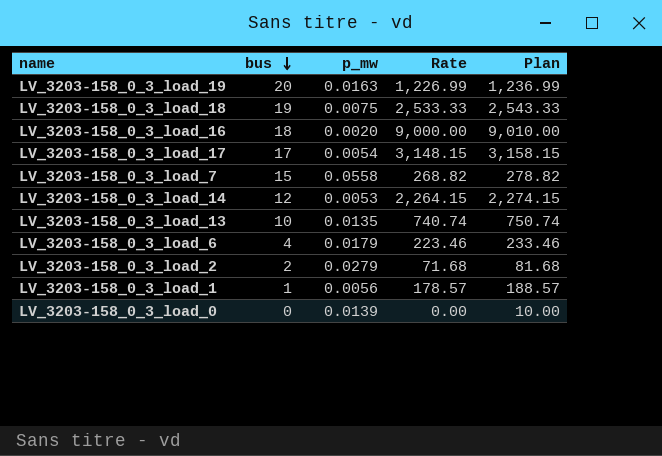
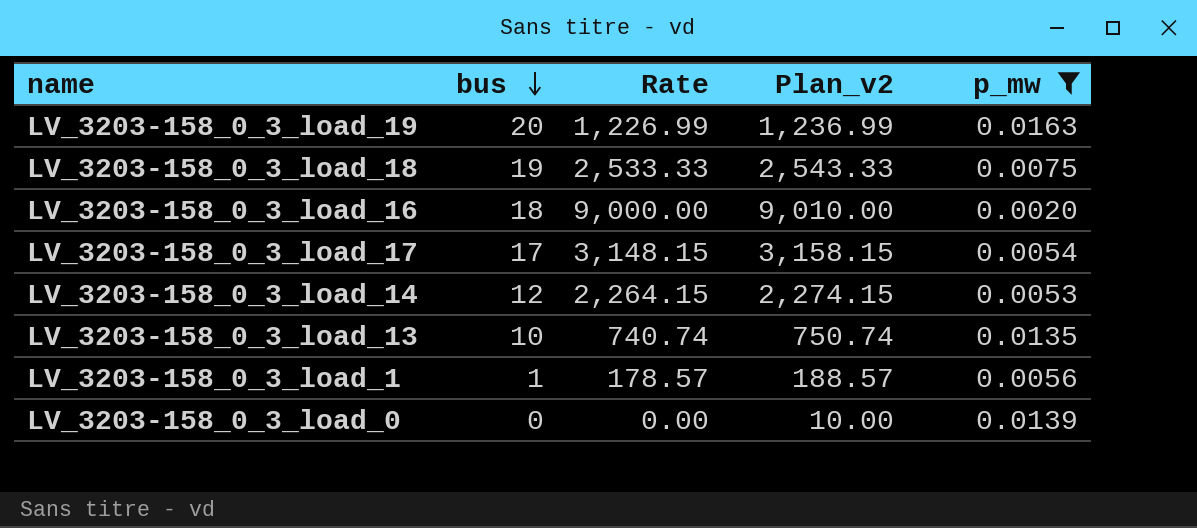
filter: none -> p_mw <= 0.0163
column name: Plan -> Plan_v2
column p_mw | position: 3 -> 5

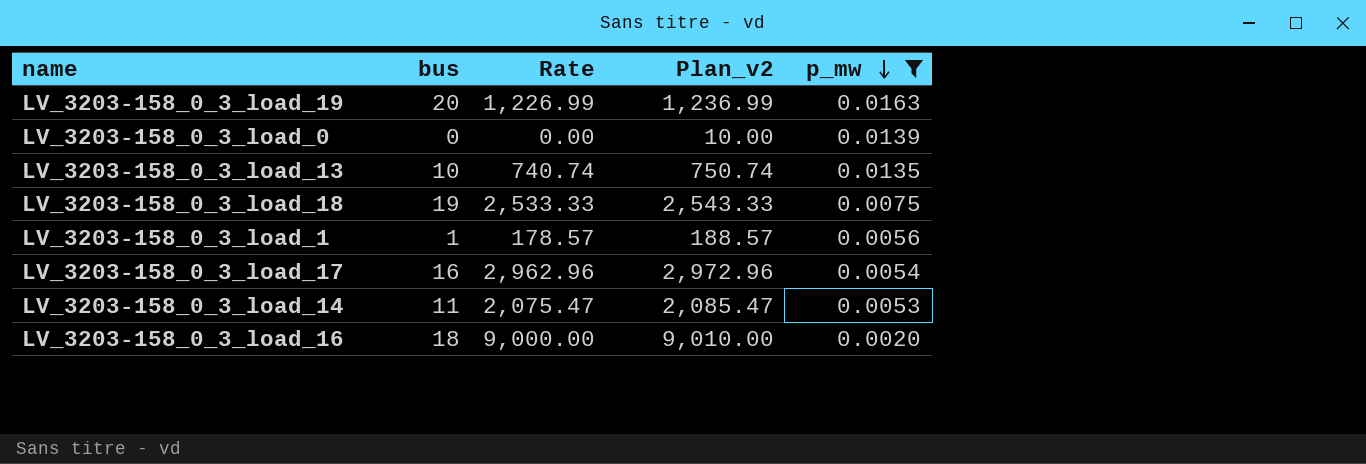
row order: bus descending -> p_mw descending
LV_3203-158_0_3_load_17 | bus: 17 -> 16
LV_3203-158_0_3_load_17 | Rate: 3,148.15 -> 2,962.96
LV_3203-158_0_3_load_17 | Plan_v2: 3,158.15 -> 2,972.96
LV_3203-158_0_3_load_14 | bus: 12 -> 11
LV_3203-158_0_3_load_14 | Rate: 2,264.15 -> 2,075.47
LV_3203-158_0_3_load_14 | Plan_v2: 2,274.15 -> 2,085.47

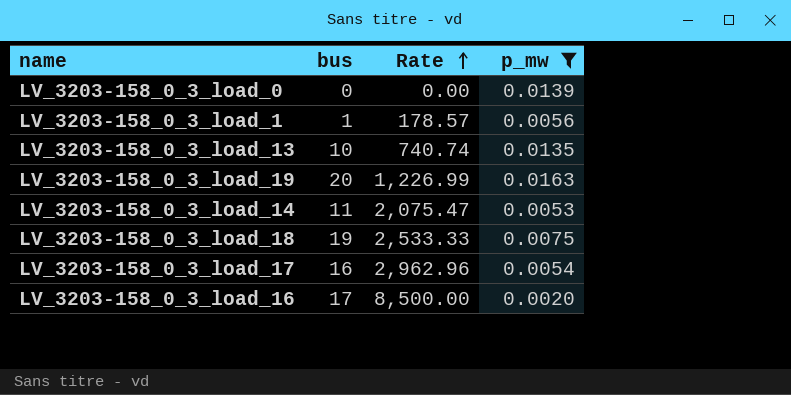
row order: p_mw descending -> Rate ascending
column Plan_v2 | formula: [Rate] + 10 -> none
LV_3203-158_0_3_load_16 | bus: 18 -> 17
LV_3203-158_0_3_load_16 | Rate: 9,000.00 -> 8,500.00

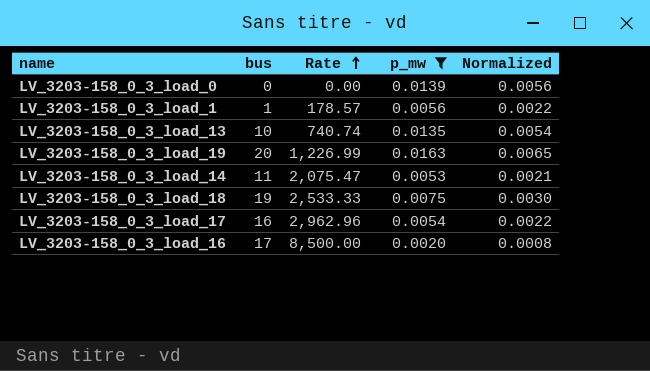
column Normalized | formula: none -> [p_mw] * 0.4

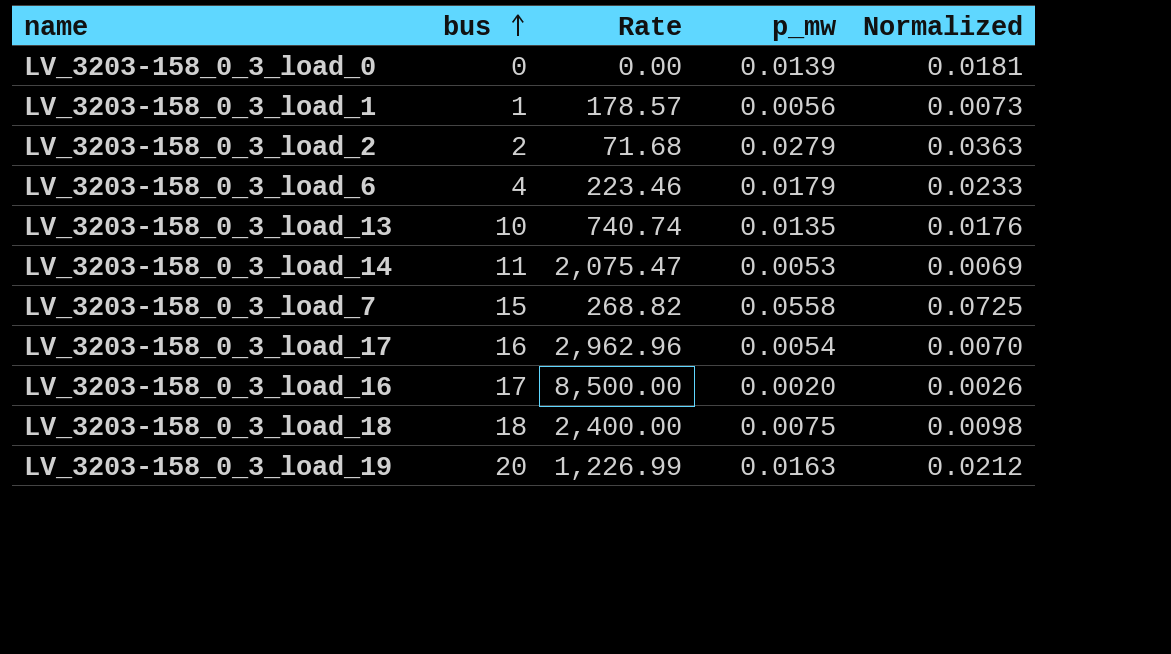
filter: p_mw <= 0.0163 -> none
row order: Rate ascending -> bus ascending
column Normalized | formula: [p_mw] * 0.4 -> [p_mw] * 1.3
LV_3203-158_0_3_load_18 | bus: 19 -> 18
LV_3203-158_0_3_load_18 | Rate: 2,533.33 -> 2,400.00

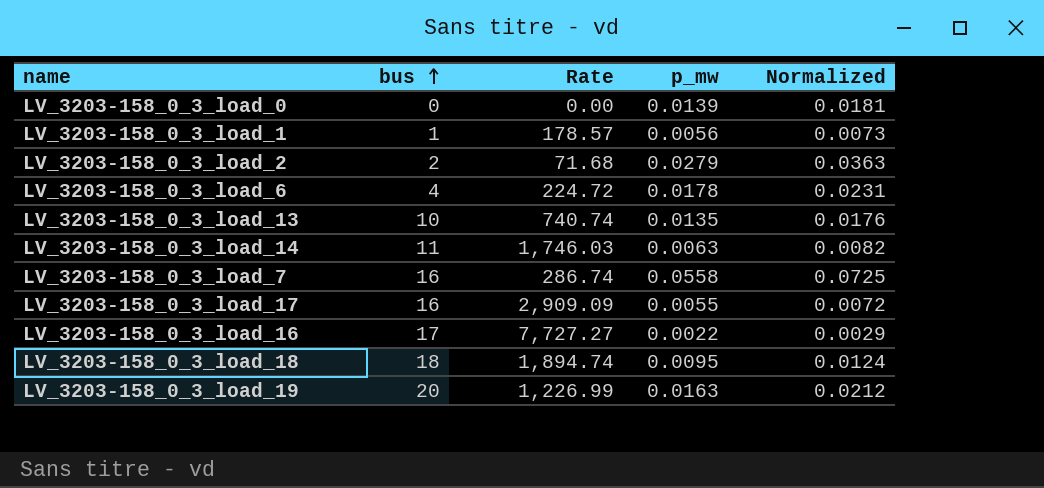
LV_3203-158_0_3_load_6 | Rate: 223.46 -> 224.72
LV_3203-158_0_3_load_6 | p_mw: 0.0179 -> 0.0178
LV_3203-158_0_3_load_6 | Normalized: 0.0233 -> 0.0231
LV_3203-158_0_3_load_14 | Rate: 2,075.47 -> 1,746.03
LV_3203-158_0_3_load_14 | p_mw: 0.0053 -> 0.0063
LV_3203-158_0_3_load_14 | Normalized: 0.0069 -> 0.0082
LV_3203-158_0_3_load_7 | bus: 15 -> 16
LV_3203-158_0_3_load_7 | Rate: 268.82 -> 286.74
LV_3203-158_0_3_load_17 | Rate: 2,962.96 -> 2,909.09
LV_3203-158_0_3_load_17 | p_mw: 0.0054 -> 0.0055
LV_3203-158_0_3_load_17 | Normalized: 0.0070 -> 0.0072
LV_3203-158_0_3_load_16 | Rate: 8,500.00 -> 7,727.27
LV_3203-158_0_3_load_16 | p_mw: 0.0020 -> 0.0022
LV_3203-158_0_3_load_16 | Normalized: 0.0026 -> 0.0029
LV_3203-158_0_3_load_18 | Rate: 2,400.00 -> 1,894.74
LV_3203-158_0_3_load_18 | p_mw: 0.0075 -> 0.0095
LV_3203-158_0_3_load_18 | Normalized: 0.0098 -> 0.0124

